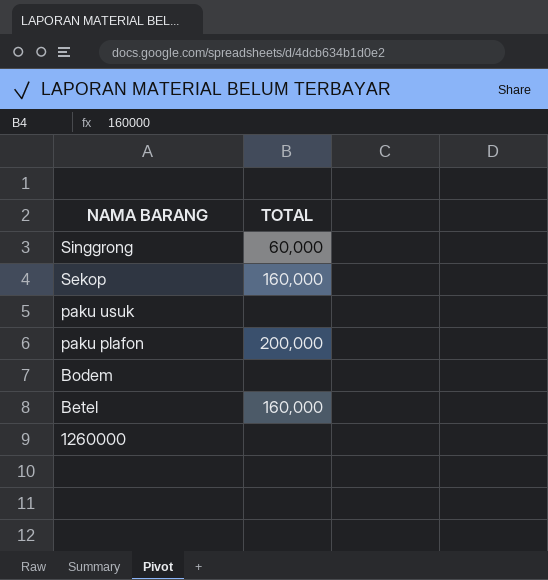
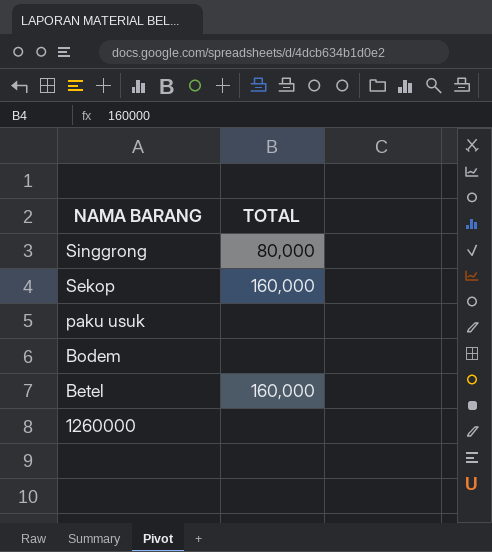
row paku plafon: 200,000 -> none
Singgrong | TOTAL: 60,000 -> 80,000

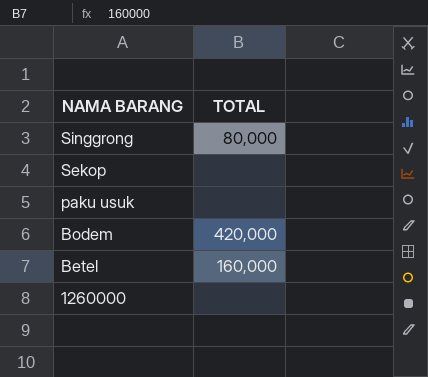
Sekop | TOTAL: 160,000 -> none
Bodem | TOTAL: none -> 420,000

